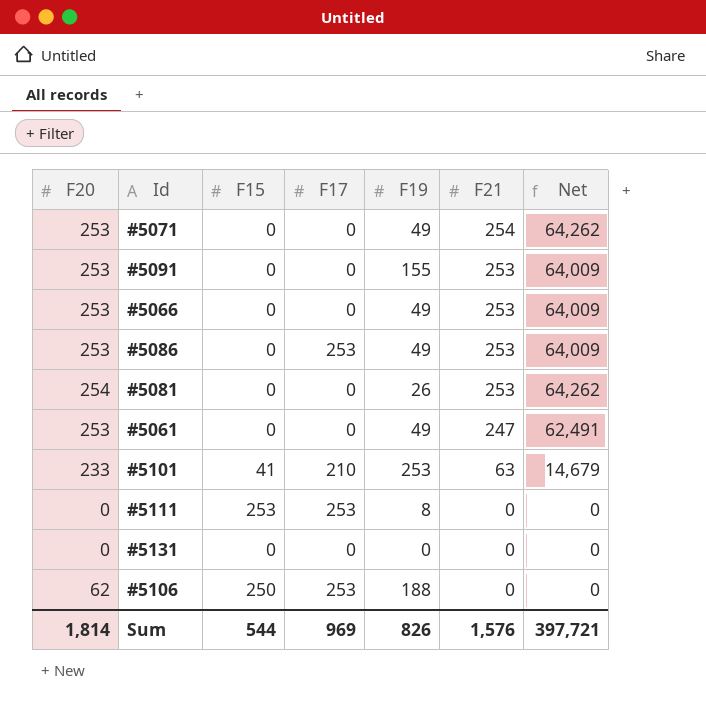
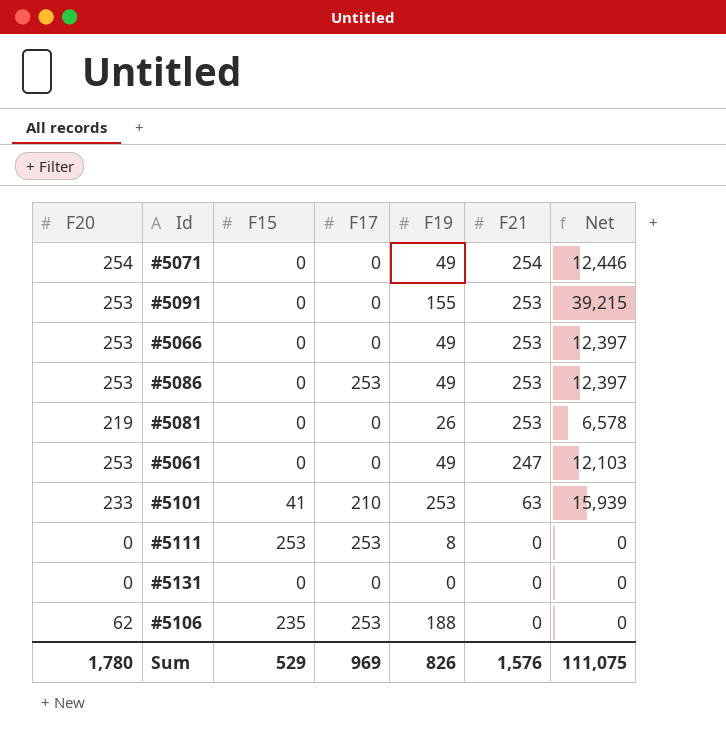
column Net | formula: [F20] * [F21] -> [F19] * [F21]
#5071 | F20: 253 -> 254
#5081 | F20: 254 -> 219
#5106 | F15: 250 -> 235
Sum | F20: 1,814 -> 1,780
Sum | F15: 544 -> 529
Sum | Net: 397,721 -> 111,075

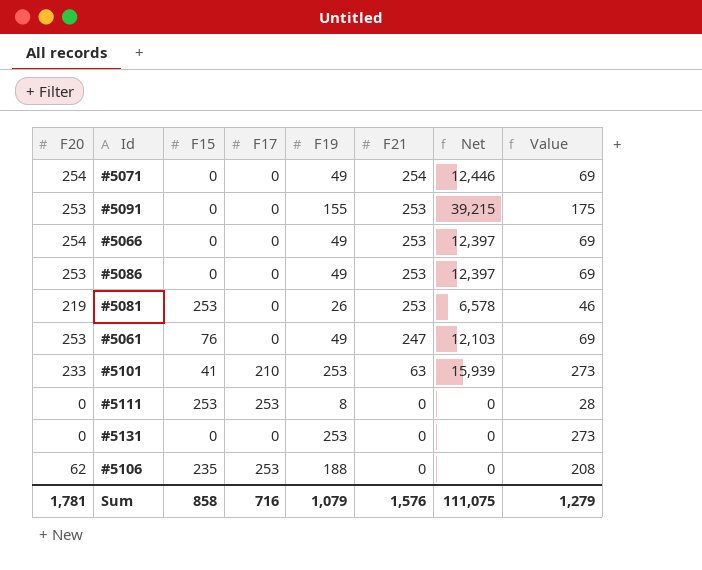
column Value | formula: none -> [F19] + 20
#5066 | F20: 253 -> 254
#5086 | F17: 253 -> 0
#5081 | F15: 0 -> 253
#5061 | F15: 0 -> 76
#5131 | F19: 0 -> 253
Sum | F20: 1,780 -> 1,781
Sum | F15: 529 -> 858
Sum | F17: 969 -> 716
Sum | F19: 826 -> 1,079

